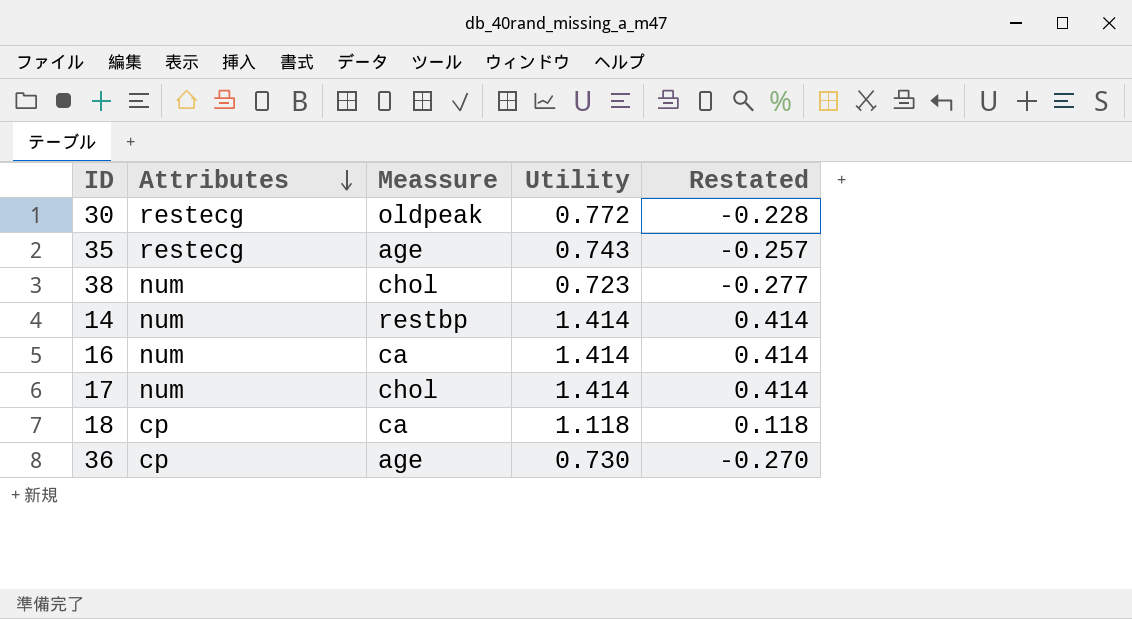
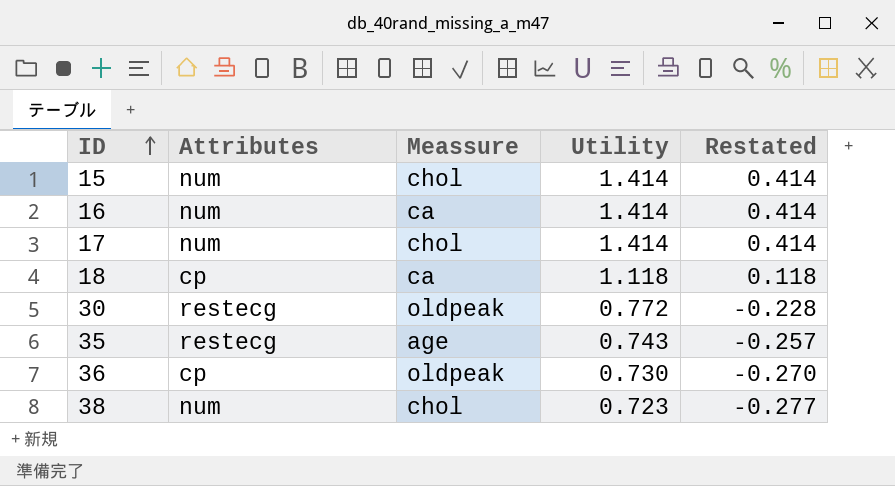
row order: Attributes descending -> ID ascending
row 14: num | restbp | 1.414 | 0.414 -> none
row 15: none -> num | chol | 1.414 | 0.414
36 | Meassure: age -> oldpeak

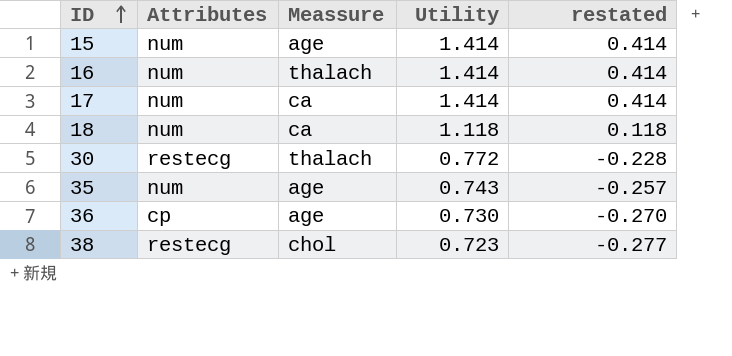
column name: Restated -> restated
15 | Meassure: chol -> age
16 | Meassure: ca -> thalach
17 | Meassure: chol -> ca
18 | Attributes: cp -> num
30 | Meassure: oldpeak -> thalach
35 | Attributes: restecg -> num
36 | Meassure: oldpeak -> age
38 | Attributes: num -> restecg

